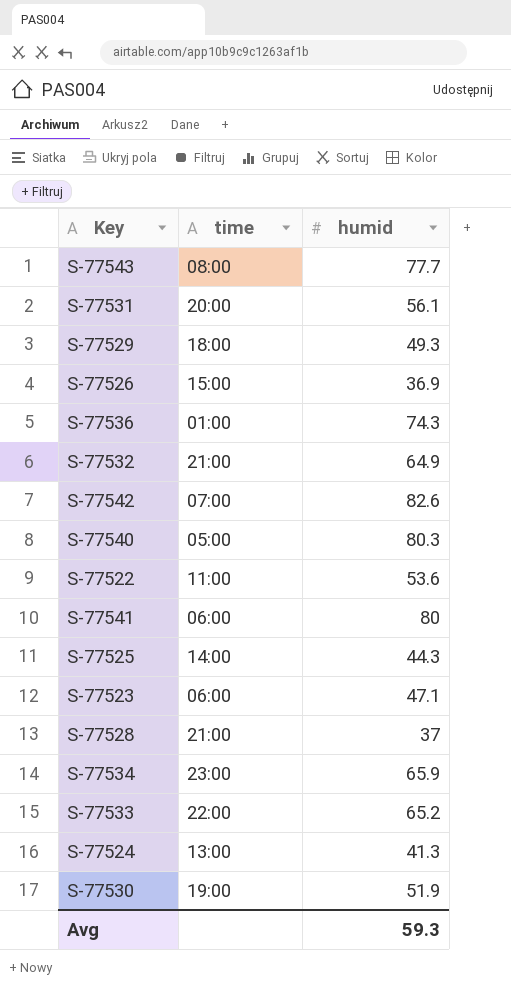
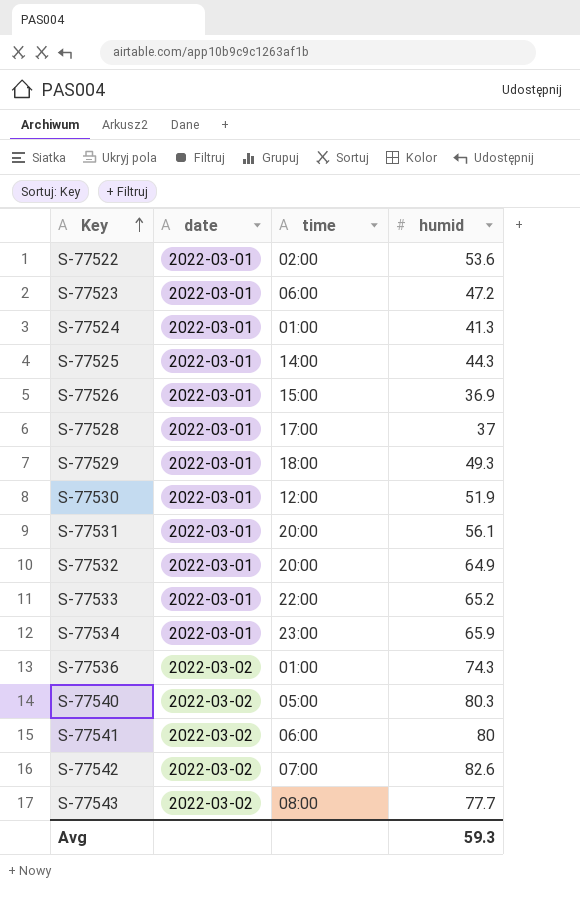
row order: none -> Key ascending
column date | position: none -> 2
S-77522 | time: 11:00 -> 02:00
S-77523 | humid: 47.1 -> 47.2
S-77524 | time: 13:00 -> 01:00
S-77528 | time: 21:00 -> 17:00
S-77530 | time: 19:00 -> 12:00
S-77532 | time: 21:00 -> 20:00

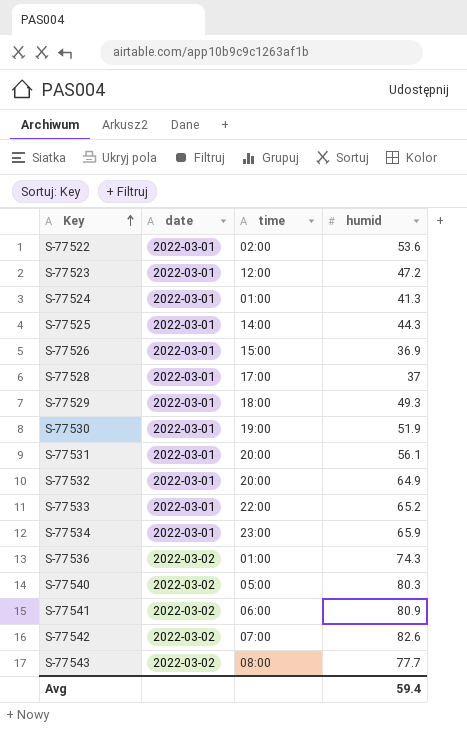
S-77523 | time: 06:00 -> 12:00
S-77530 | time: 12:00 -> 19:00
S-77541 | humid: 80 -> 80.9
Avg | humid: 59.3 -> 59.4

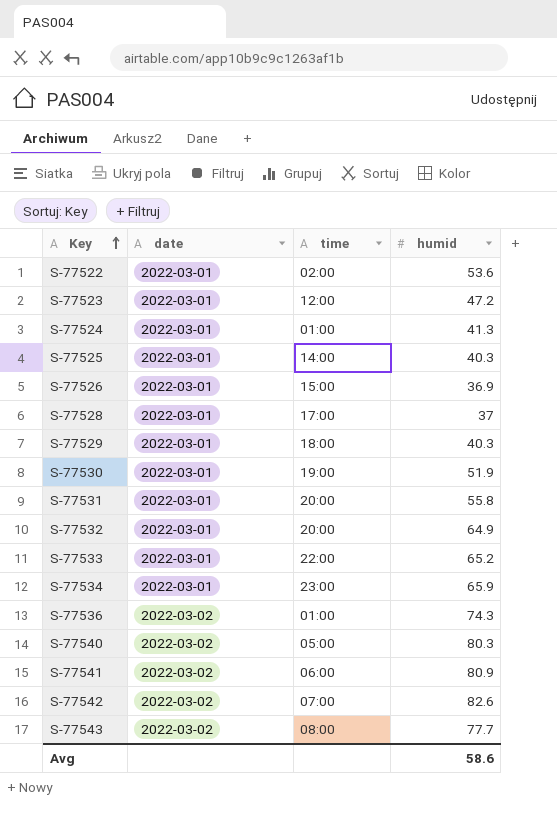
S-77525 | humid: 44.3 -> 40.3
S-77529 | humid: 49.3 -> 40.3
S-77531 | humid: 56.1 -> 55.8
Avg | humid: 59.4 -> 58.6

